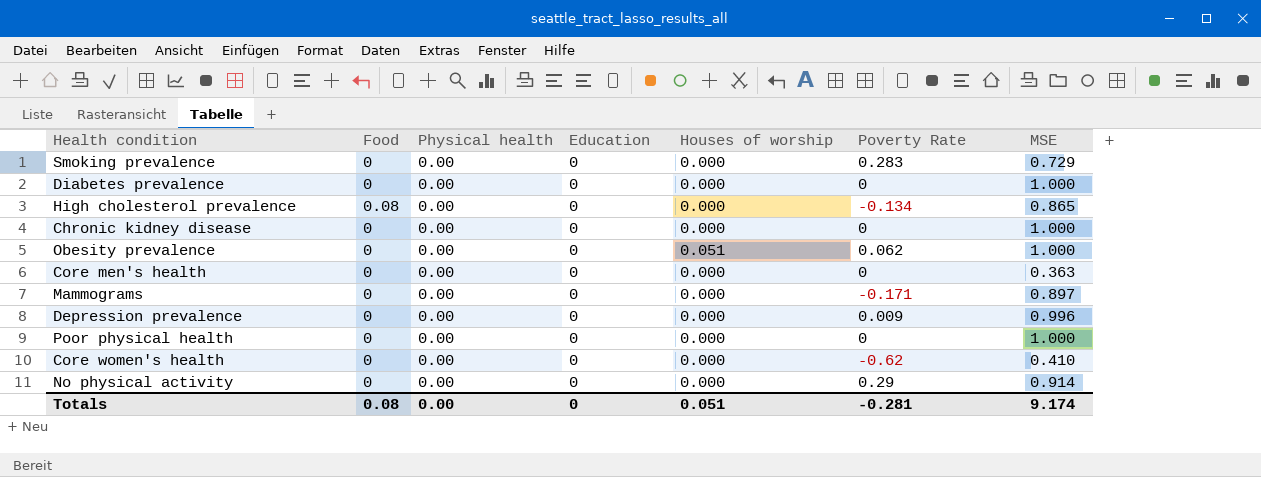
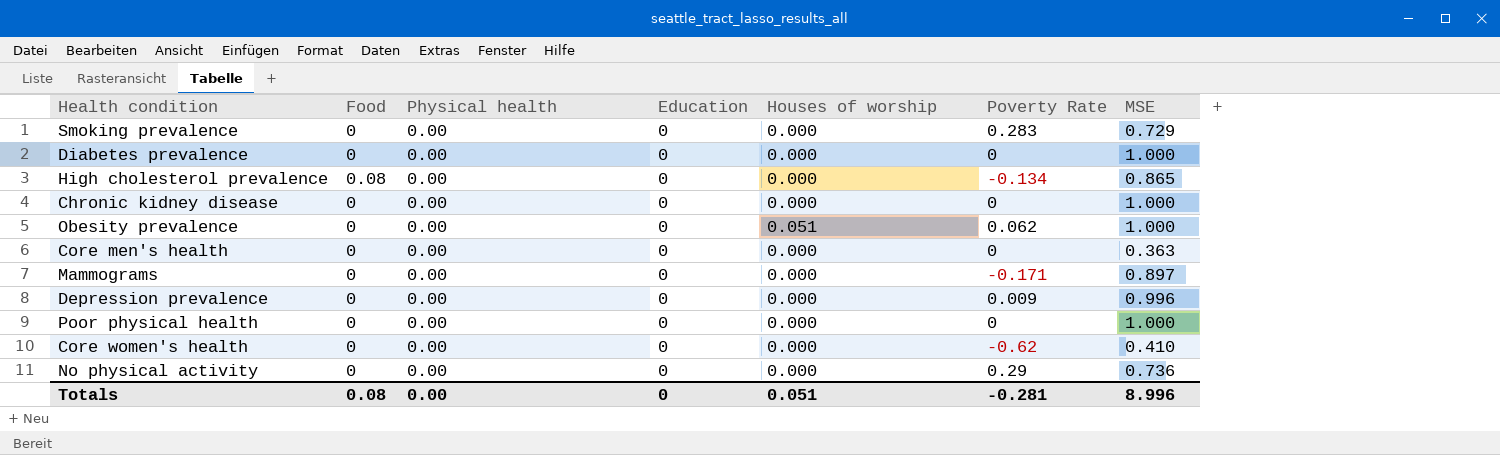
No physical activity | MSE: 0.914 -> 0.736
Totals | MSE: 9.174 -> 8.996

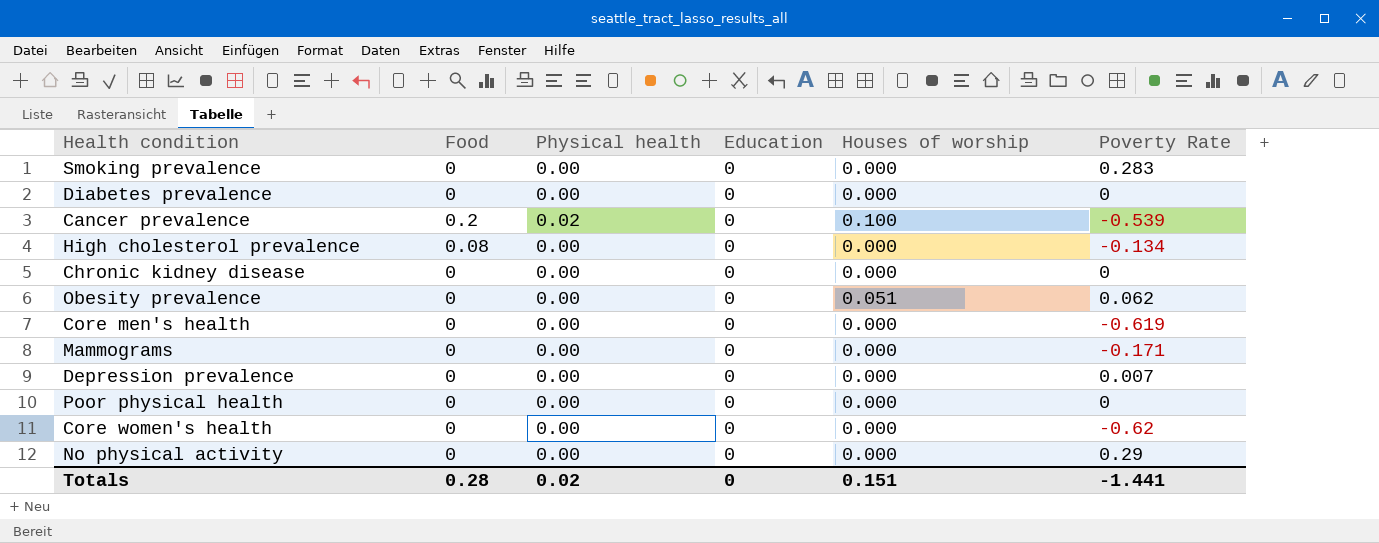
column MSE | position: 7 -> none
row Cancer prevalence: none -> 0.2 | 0.02 | 0 | 0.100 | -0.539
Core men's health | Poverty Rate: 0 -> -0.619
Depression prevalence | Poverty Rate: 0.009 -> 0.007
Totals | Food: 0.08 -> 0.28
Totals | Physical health: 0.00 -> 0.02
Totals | Houses of worship: 0.051 -> 0.151
Totals | Poverty Rate: -0.281 -> -1.441

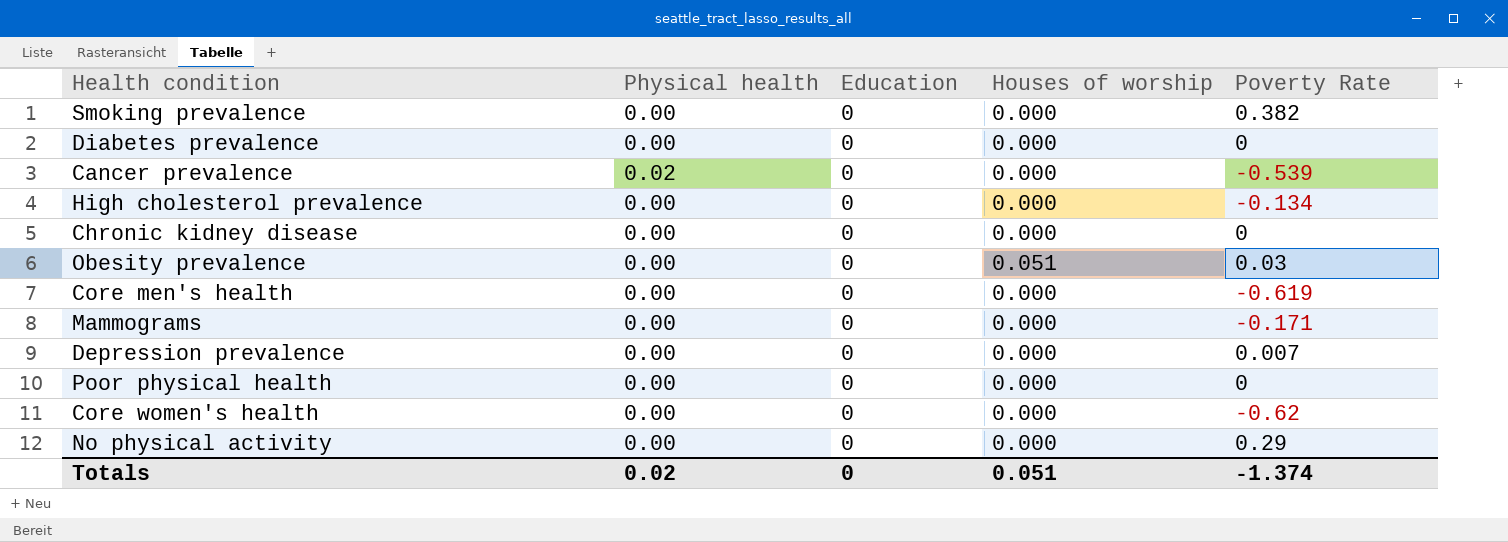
column Food | position: 2 -> none
Smoking prevalence | Poverty Rate: 0.283 -> 0.382
Cancer prevalence | Houses of worship: 0.100 -> 0.000
Obesity prevalence | Poverty Rate: 0.062 -> 0.03
Totals | Houses of worship: 0.151 -> 0.051
Totals | Poverty Rate: -1.441 -> -1.374

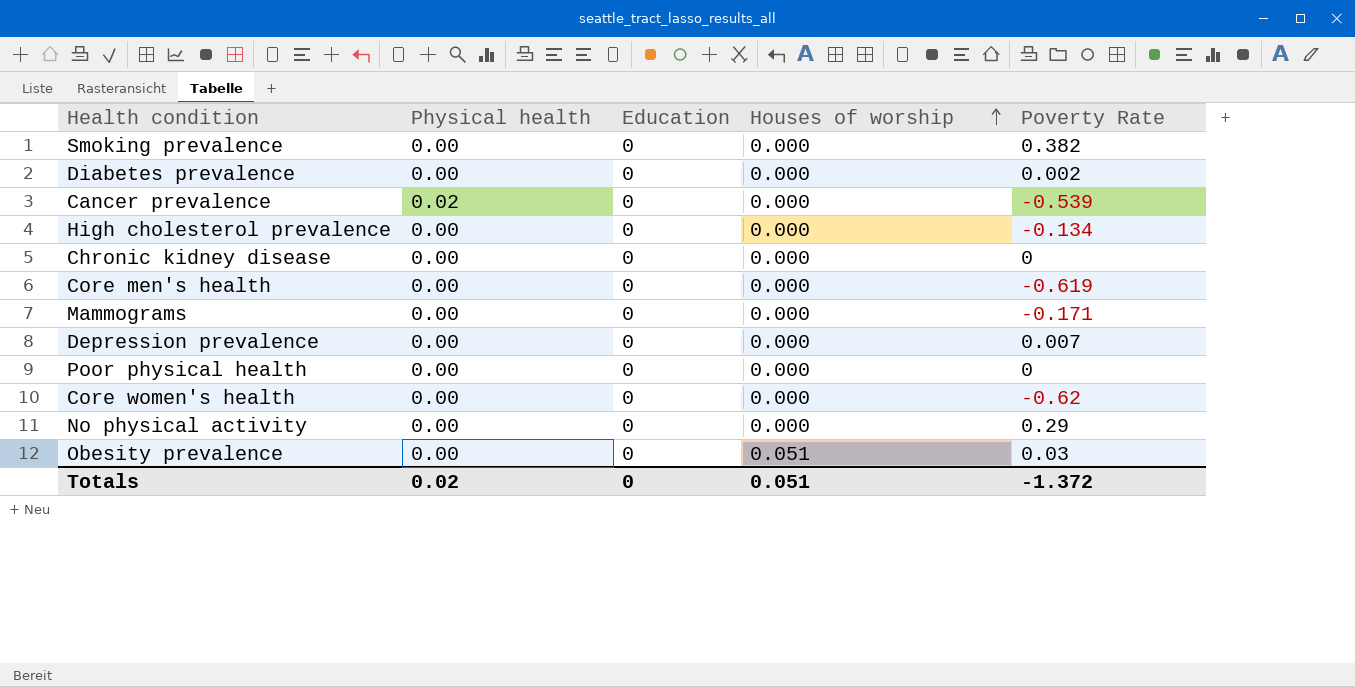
row order: none -> Houses of worship ascending
Diabetes prevalence | Poverty Rate: 0 -> 0.002
Totals | Poverty Rate: -1.374 -> -1.372

